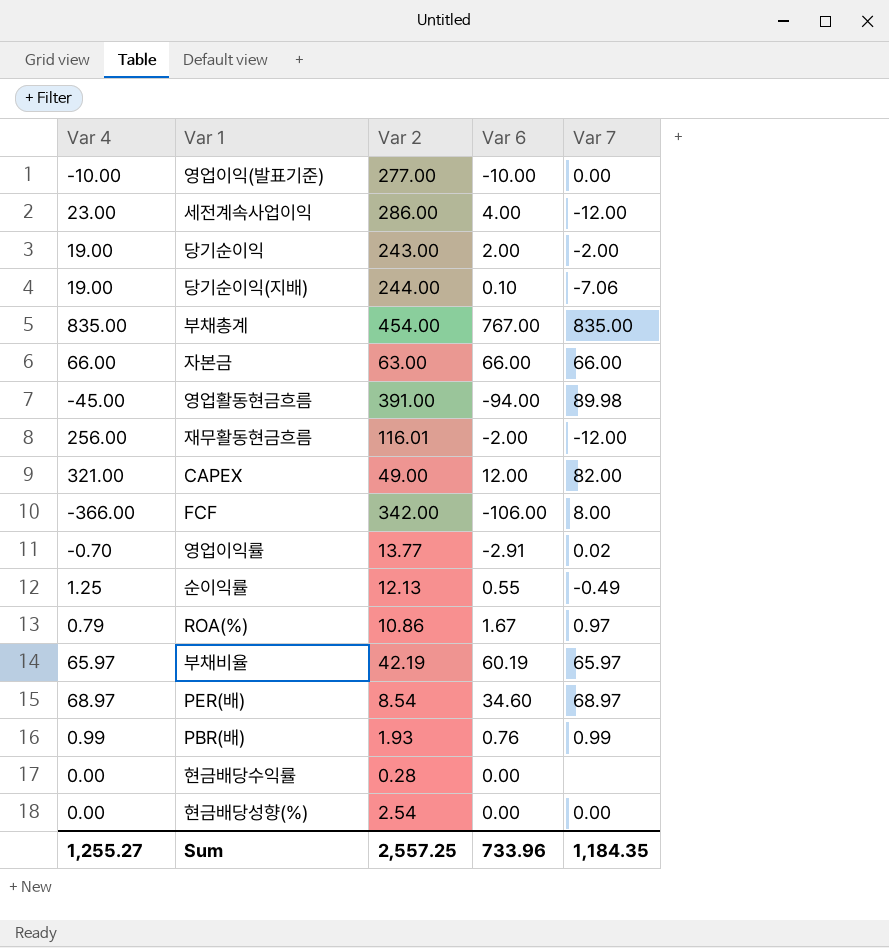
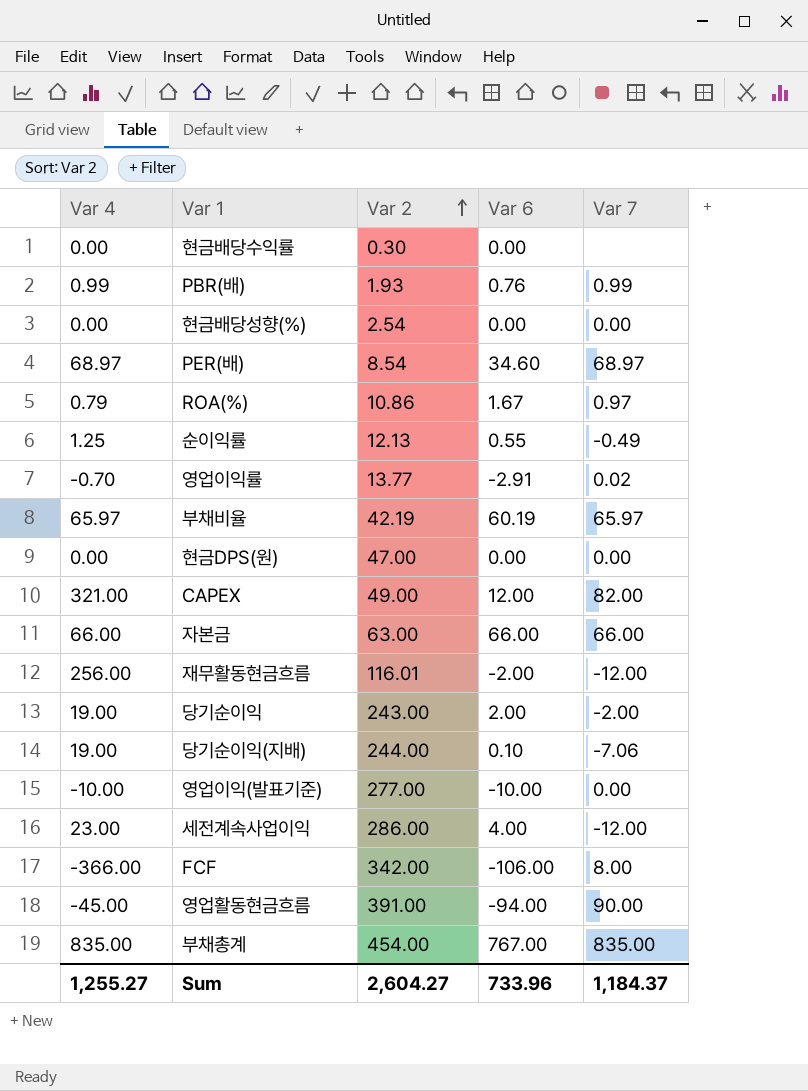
row order: none -> Var 2 ascending
현금배당수익률 | Var 2: 0.28 -> 0.30
row 현금DPS(원): none -> 0.00 | 47.00 | 0.00 | 0.00
영업활동현금흐름 | Var 7: 89.98 -> 90.00
Sum | Var 2: 2,557.25 -> 2,604.27
Sum | Var 7: 1,184.35 -> 1,184.37

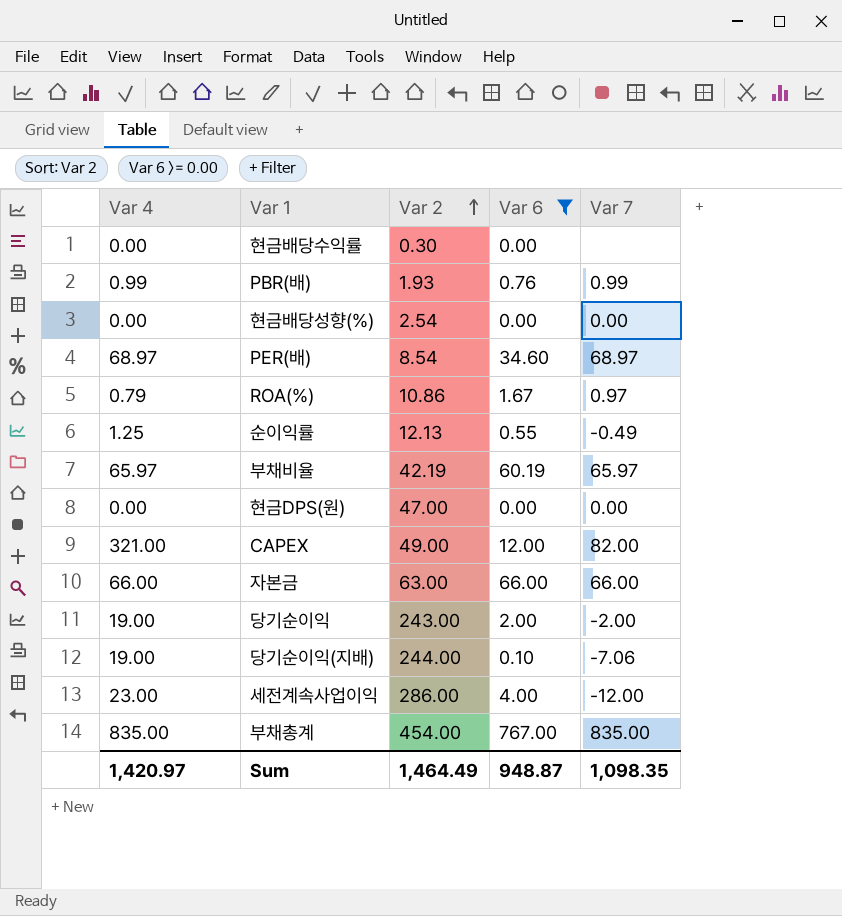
filter: none -> Var 6 >= 0.00
Sum | Var 4: 1,255.27 -> 1,420.97
Sum | Var 2: 2,604.27 -> 1,464.49
Sum | Var 6: 733.96 -> 948.87
Sum | Var 7: 1,184.37 -> 1,098.35

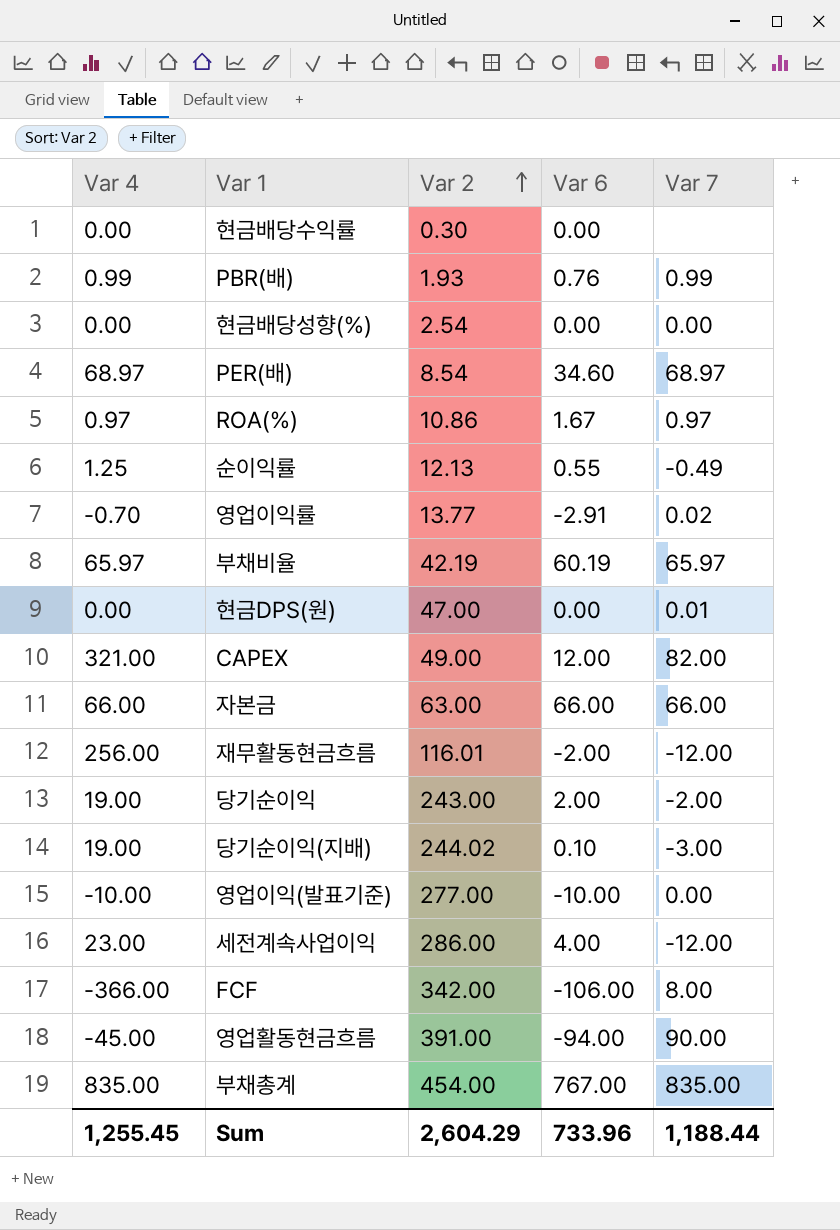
filter: Var 6 >= 0.00 -> none
ROA(%) | Var 4: 0.79 -> 0.97
현금DPS(원) | Var 7: 0.00 -> 0.01
당기순이익(지배) | Var 2: 244.00 -> 244.02
당기순이익(지배) | Var 7: -7.06 -> -3.00
Sum | Var 4: 1,420.97 -> 1,255.45
Sum | Var 2: 1,464.49 -> 2,604.29
Sum | Var 6: 948.87 -> 733.96
Sum | Var 7: 1,098.35 -> 1,188.44

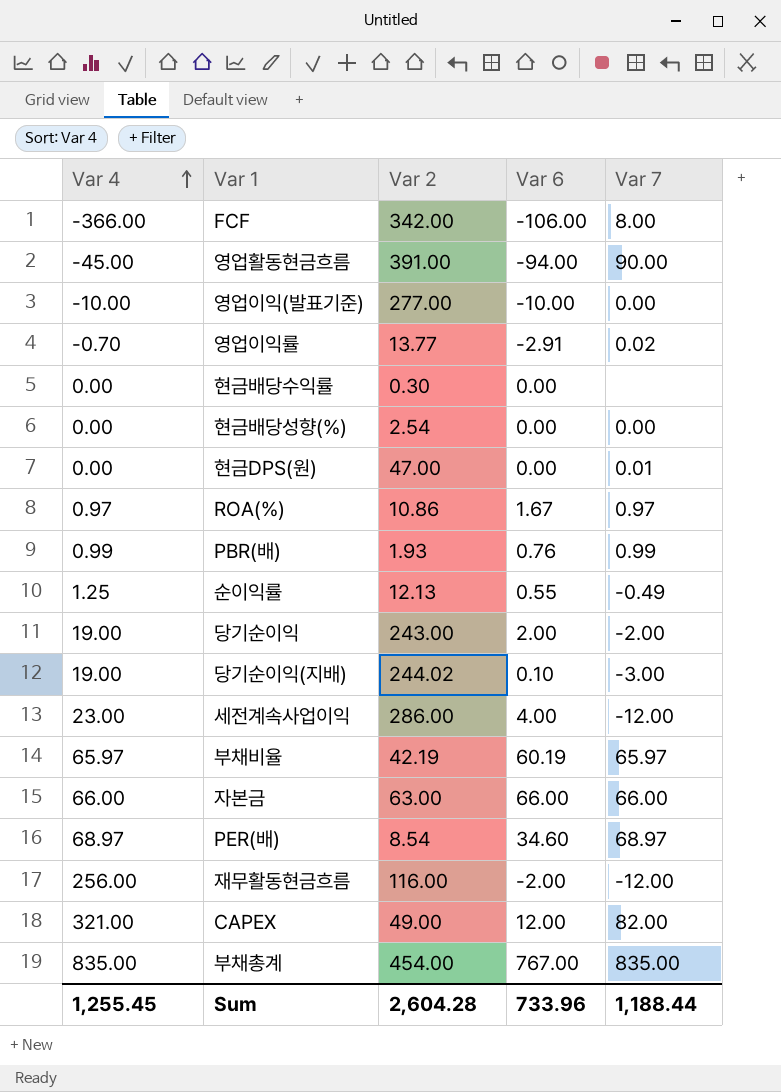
row order: Var 2 ascending -> Var 4 ascending
재무활동현금흐름 | Var 2: 116.01 -> 116.00
Sum | Var 2: 2,604.29 -> 2,604.28

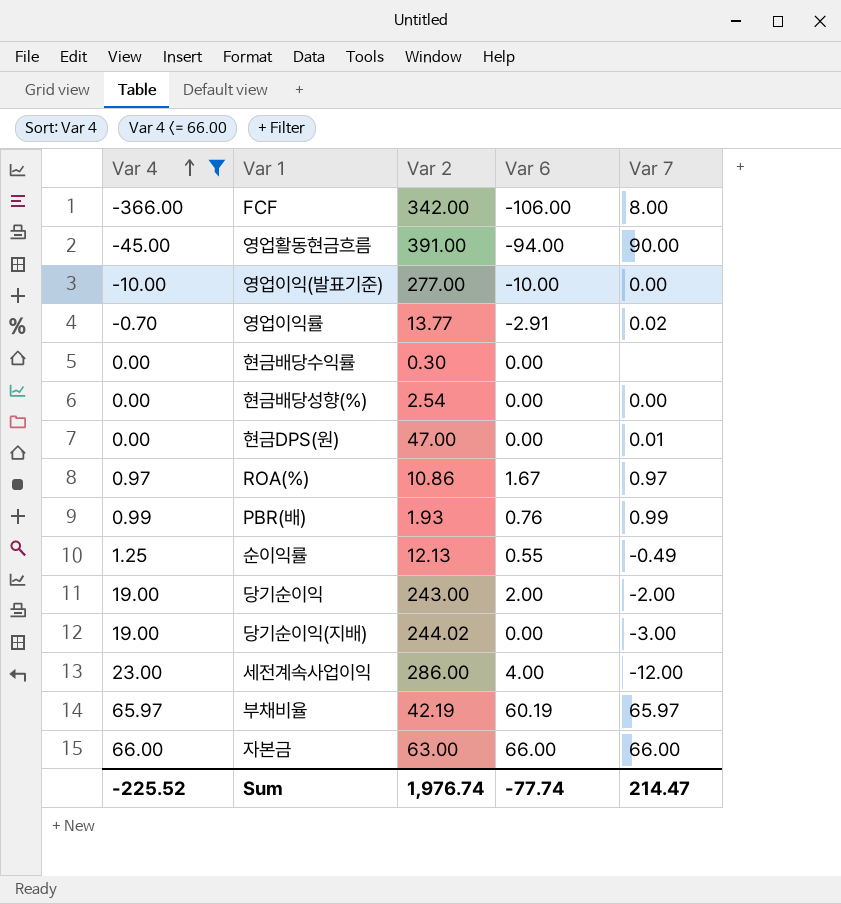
filter: none -> Var 4 <= 66.00
당기순이익(지배) | Var 6: 0.10 -> 0.00
Sum | Var 4: 1,255.45 -> -225.52
Sum | Var 2: 2,604.28 -> 1,976.74
Sum | Var 6: 733.96 -> -77.74
Sum | Var 7: 1,188.44 -> 214.47

